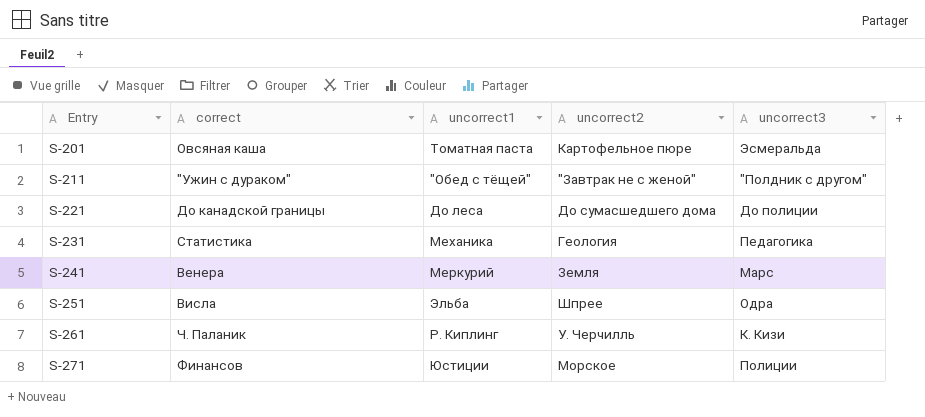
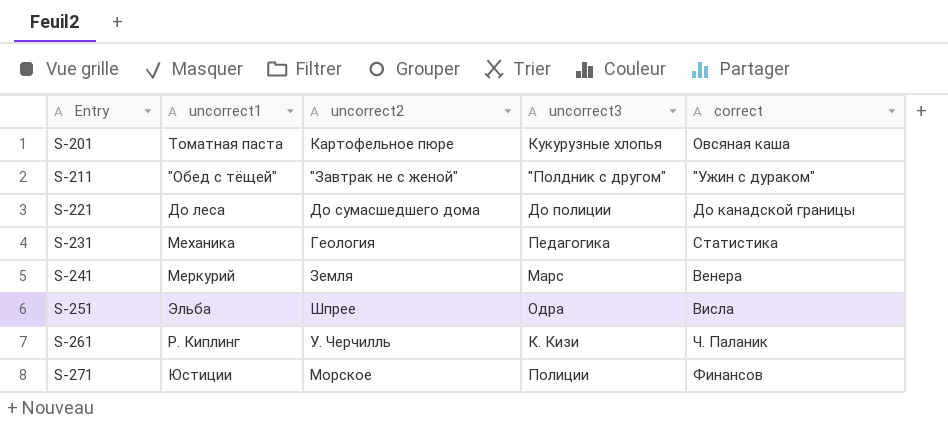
column correct | position: 2 -> 5
S-201 | uncorrect3: Эсмеральда -> Кукурузные xлопья

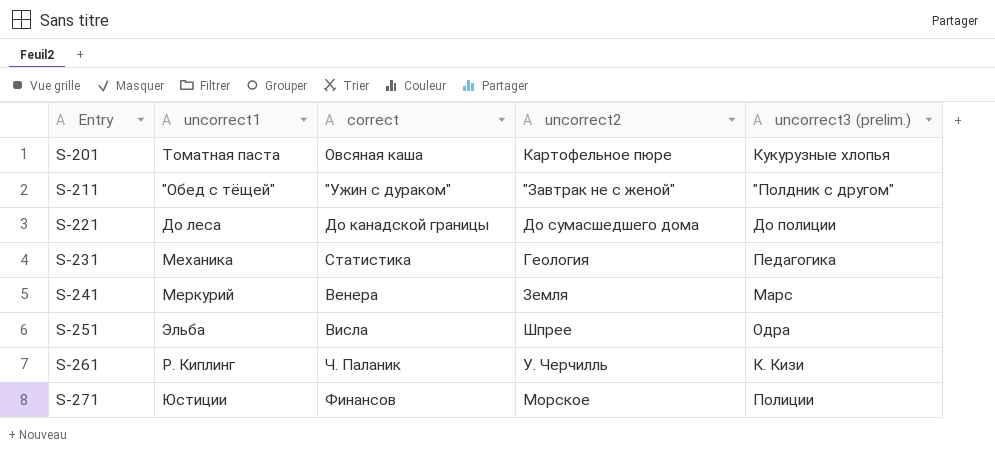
column correct | position: 5 -> 3
column name: uncorrect3 -> uncorrect3 (prelim.)

